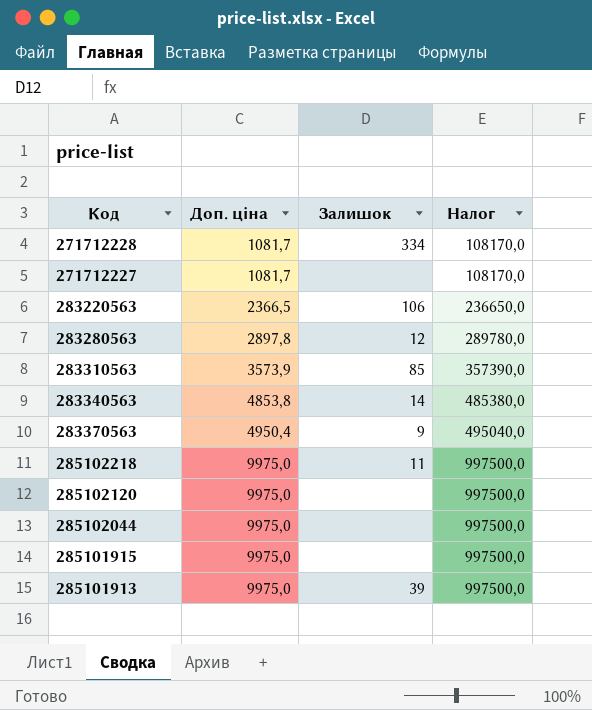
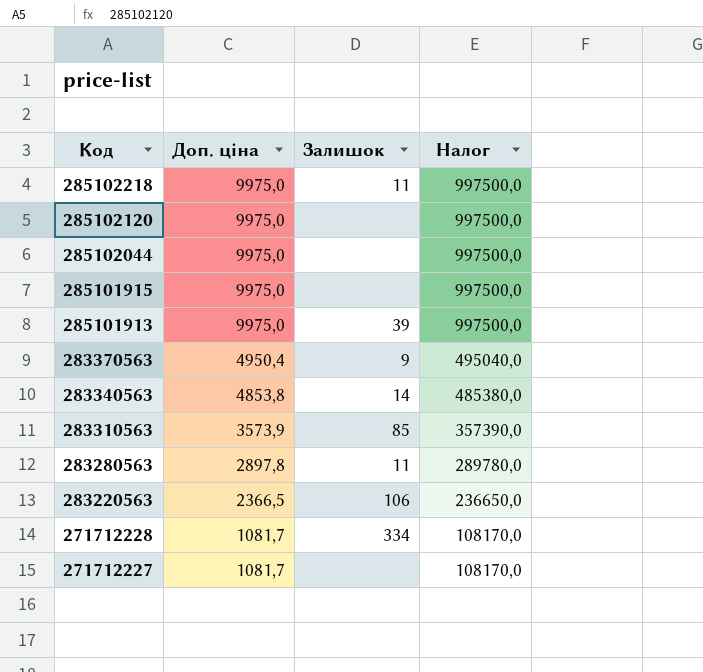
row order: Доп. ціна ascending -> Код descending
283280563 | Залишок: 12 -> 11

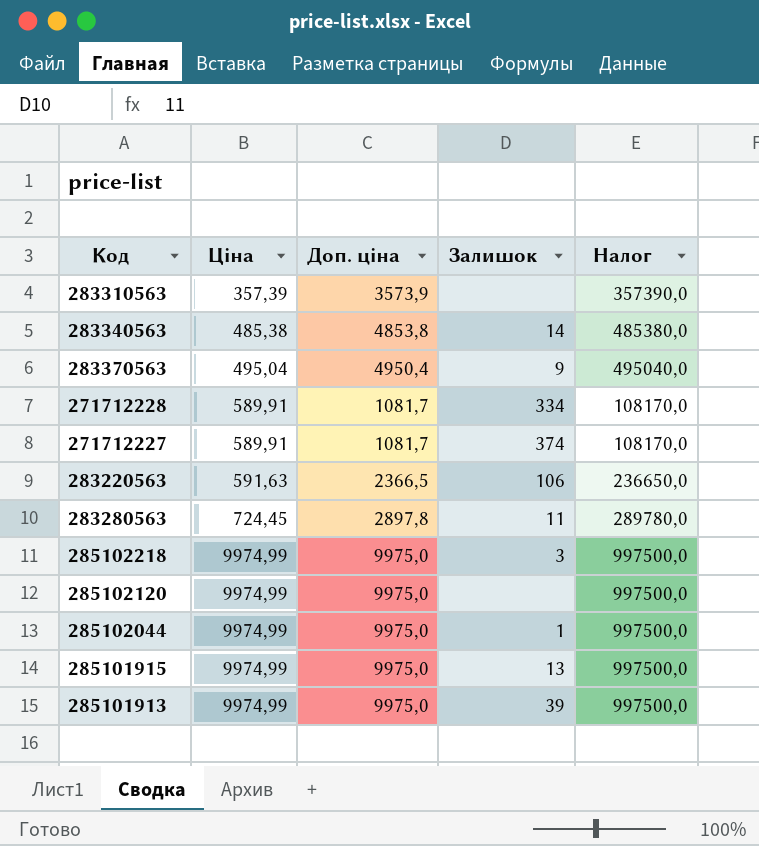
row order: Код descending -> Ціна ascending
column Ціна | position: none -> 2
283310563 | Залишок: 85 -> none
271712227 | Залишок: none -> 374
285102218 | Залишок: 11 -> 3
285102044 | Залишок: none -> 1
285101915 | Залишок: none -> 13

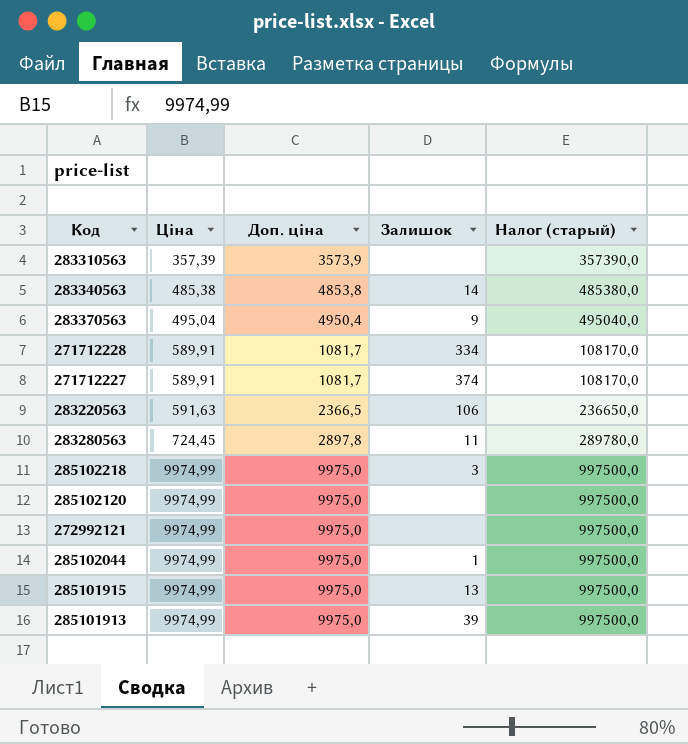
column name: Налог -> Налог (старый)
row 272992121: none -> 9974,99 | 9975,0 | none | 997500,0

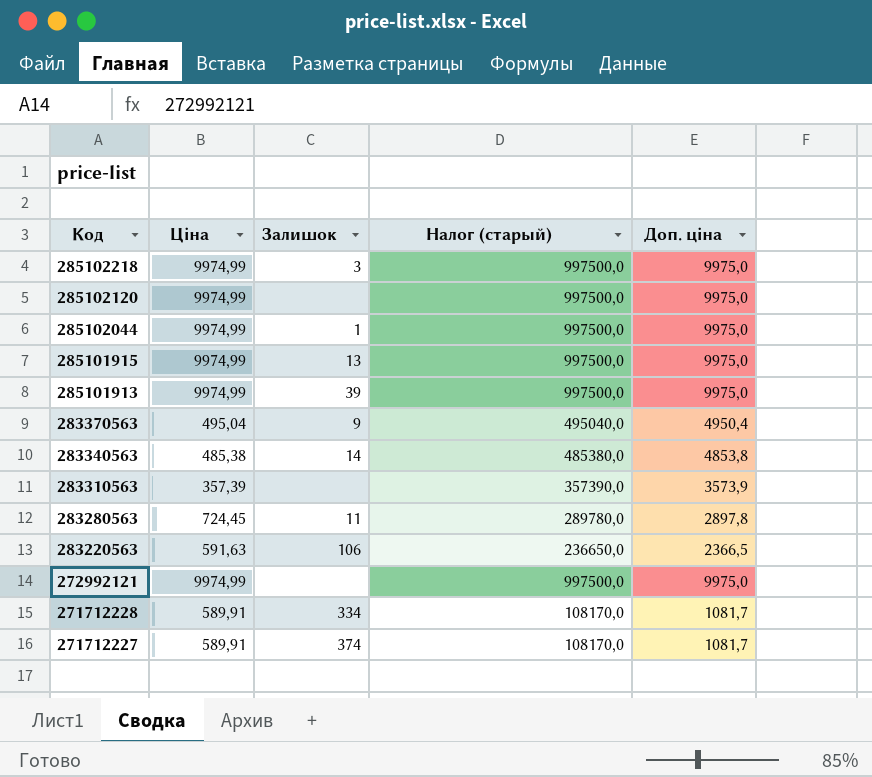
row order: Ціна ascending -> Код descending
column Доп. ціна | position: 3 -> 5

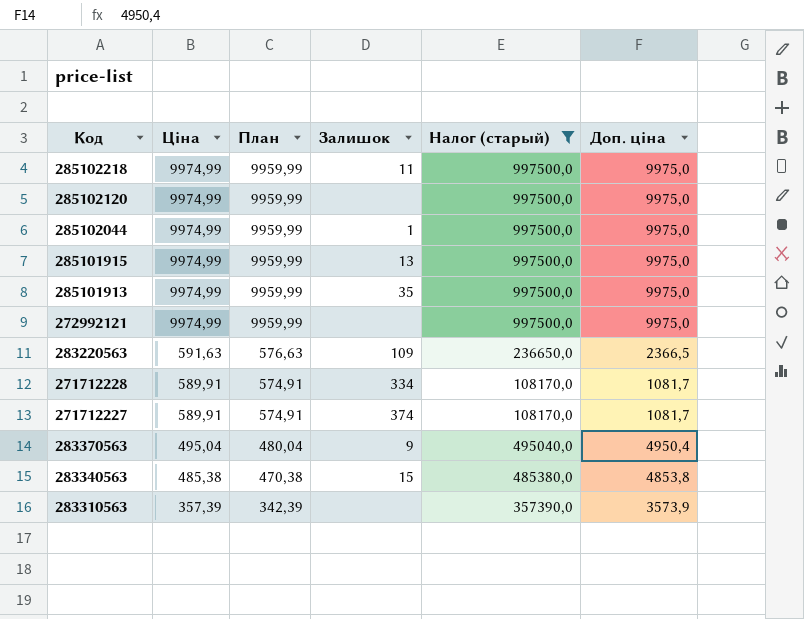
filter: none -> Налог (старый) != 289780,0
row order: Код descending -> Ціна descending
column План | formula: none -> [Ціна] - 15
285102218 | Залишок: 3 -> 11
285101913 | Залишок: 39 -> 35
283220563 | Залишок: 106 -> 109
283340563 | Залишок: 14 -> 15

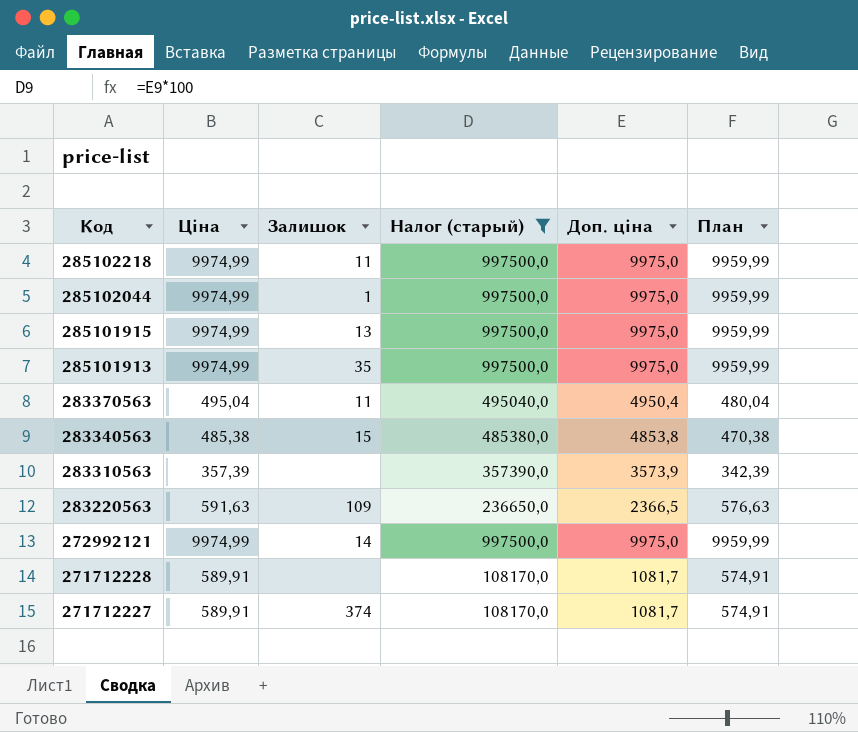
row order: Ціна descending -> Код descending
column План | position: 3 -> 6
row 285102120: 9974,99 | 9959,99 | none | 997500,0 | 9975,0 -> none
283370563 | Залишок: 9 -> 11
272992121 | Залишок: none -> 14
271712228 | Залишок: 334 -> none

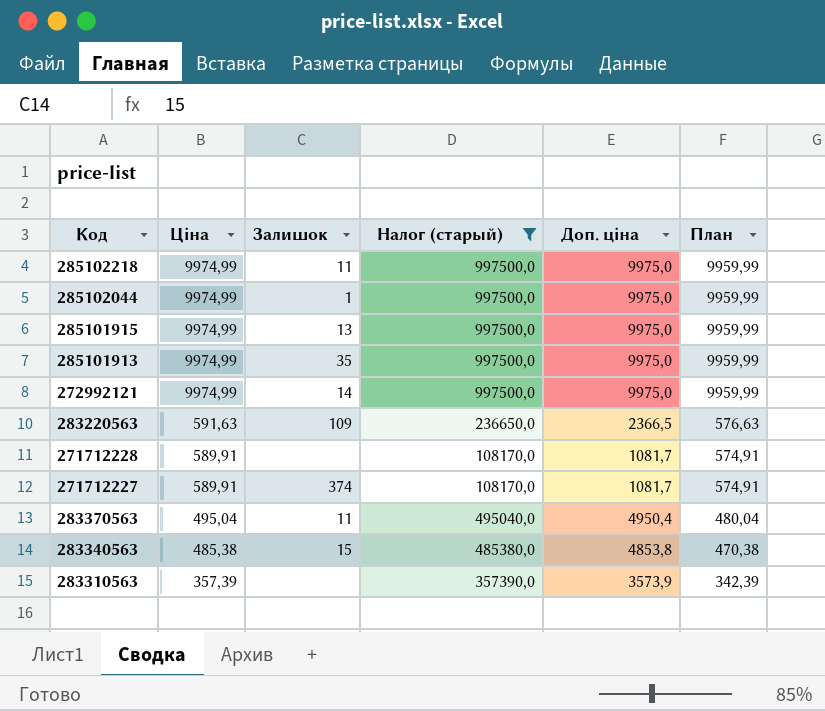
row order: Код descending -> Ціна descending

